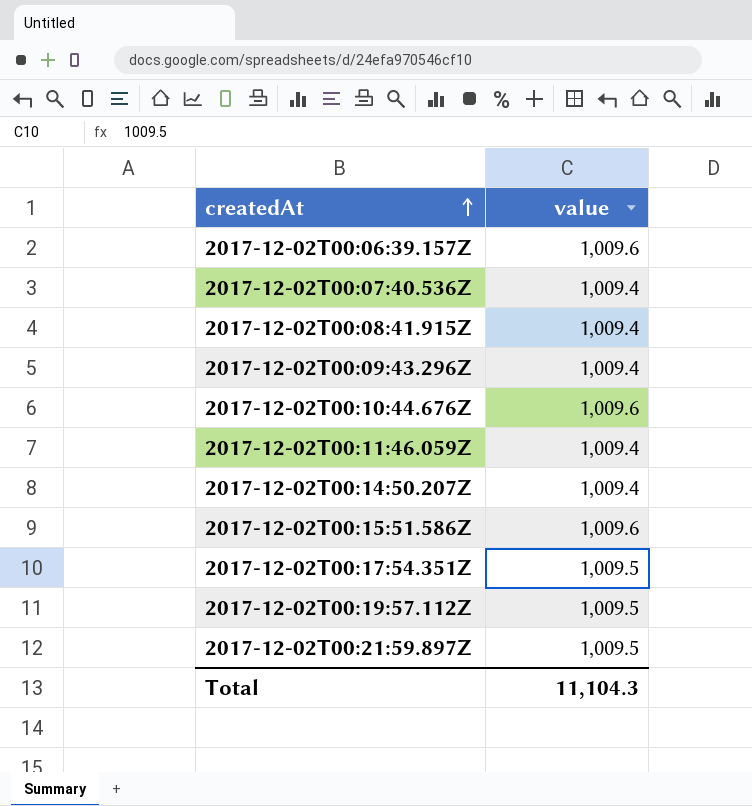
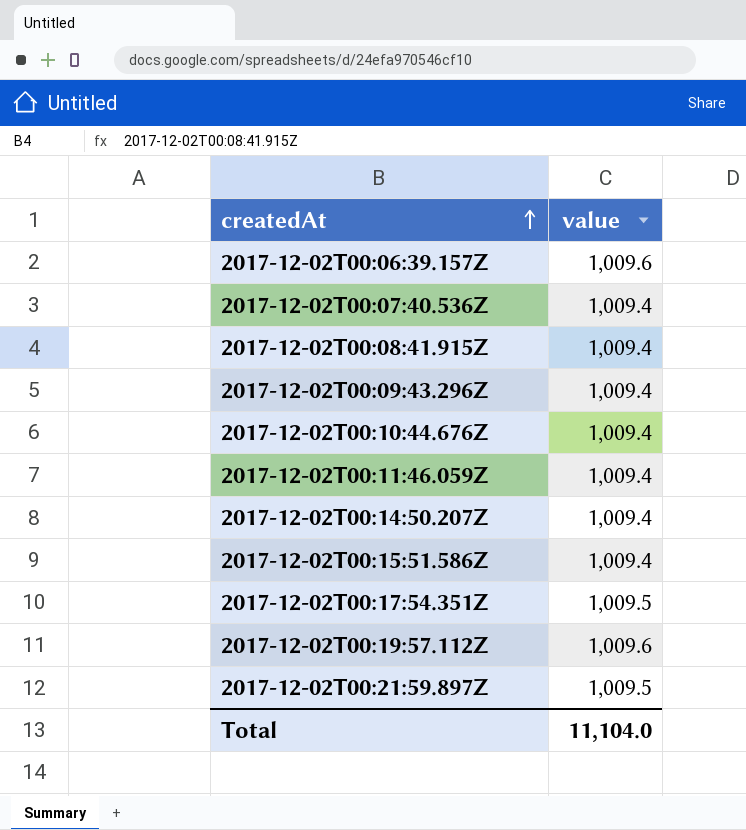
2017-12-02T00:10:44.676Z | value: 1,009.6 -> 1,009.4
2017-12-02T00:15:51.586Z | value: 1,009.6 -> 1,009.4
2017-12-02T00:19:57.112Z | value: 1,009.5 -> 1,009.6
Total | value: 11,104.3 -> 11,104.0

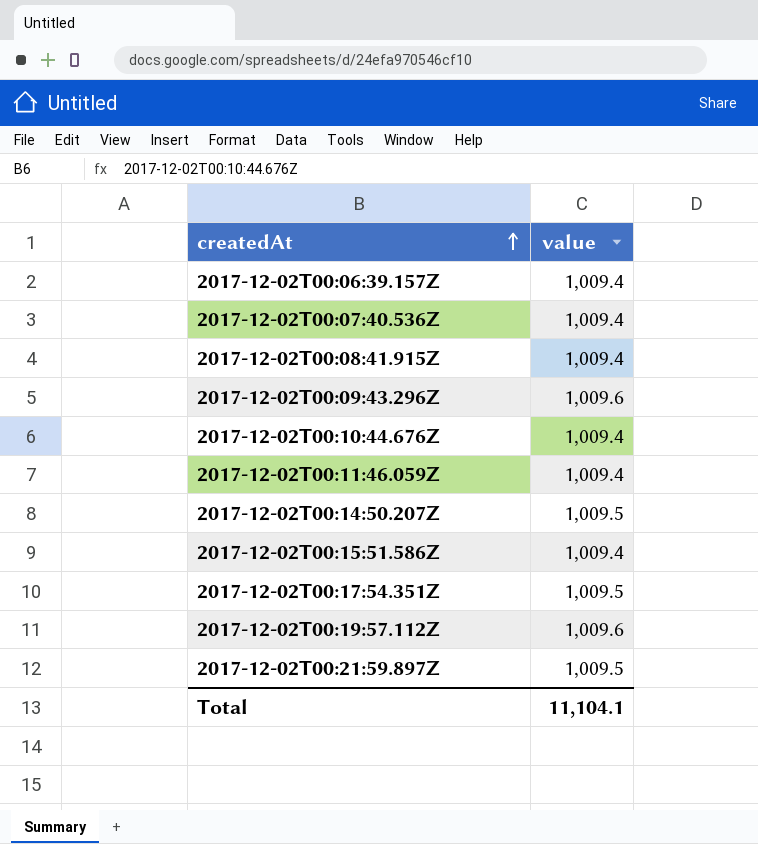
2017-12-02T00:06:39.157Z | value: 1,009.6 -> 1,009.4
2017-12-02T00:09:43.296Z | value: 1,009.4 -> 1,009.6
2017-12-02T00:14:50.207Z | value: 1,009.4 -> 1,009.5
Total | value: 11,104.0 -> 11,104.1

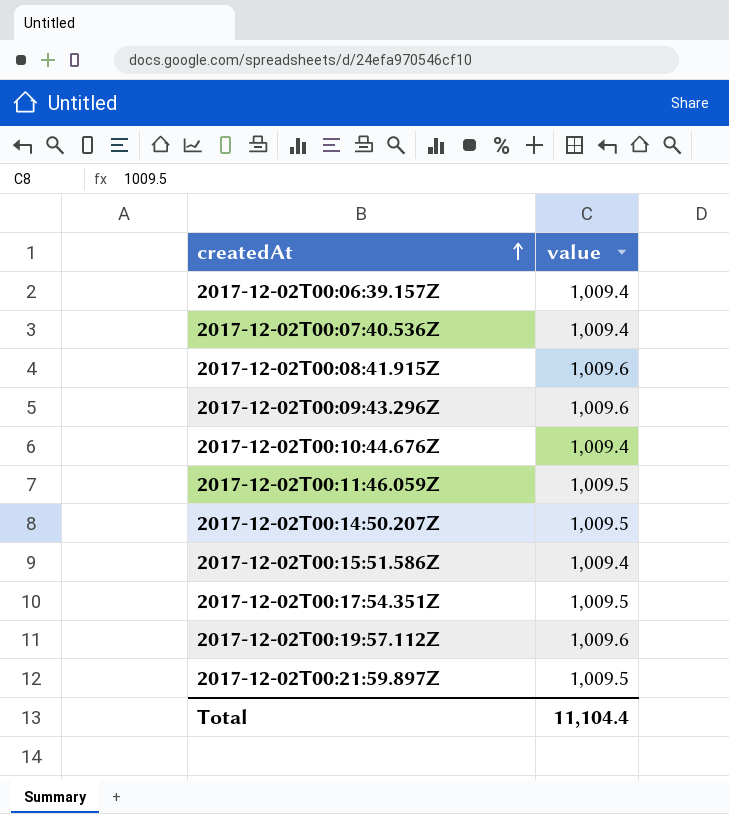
2017-12-02T00:08:41.915Z | value: 1,009.4 -> 1,009.6
2017-12-02T00:11:46.059Z | value: 1,009.4 -> 1,009.5
Total | value: 11,104.1 -> 11,104.4

